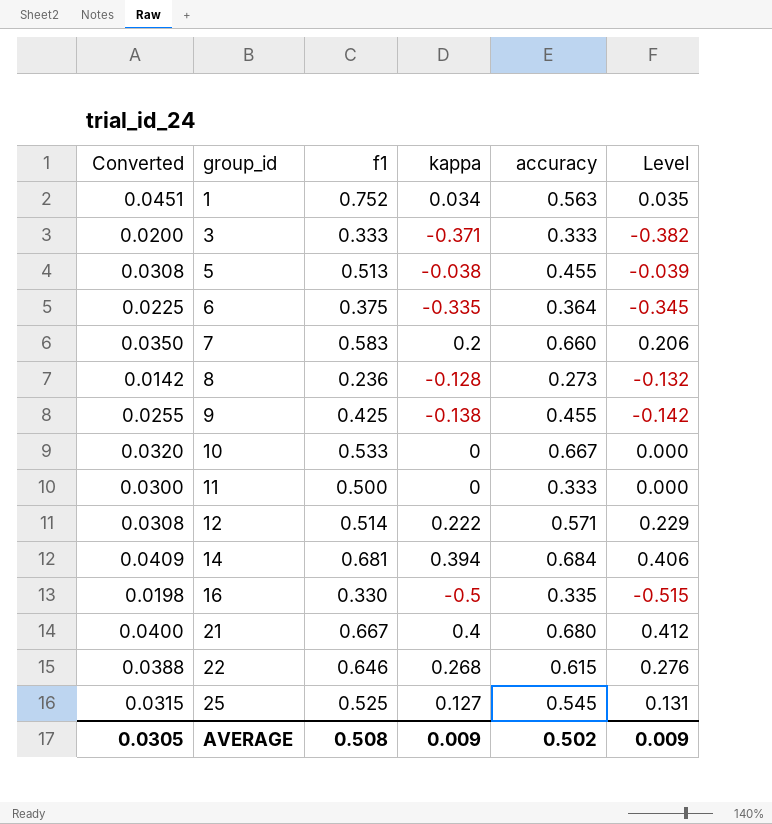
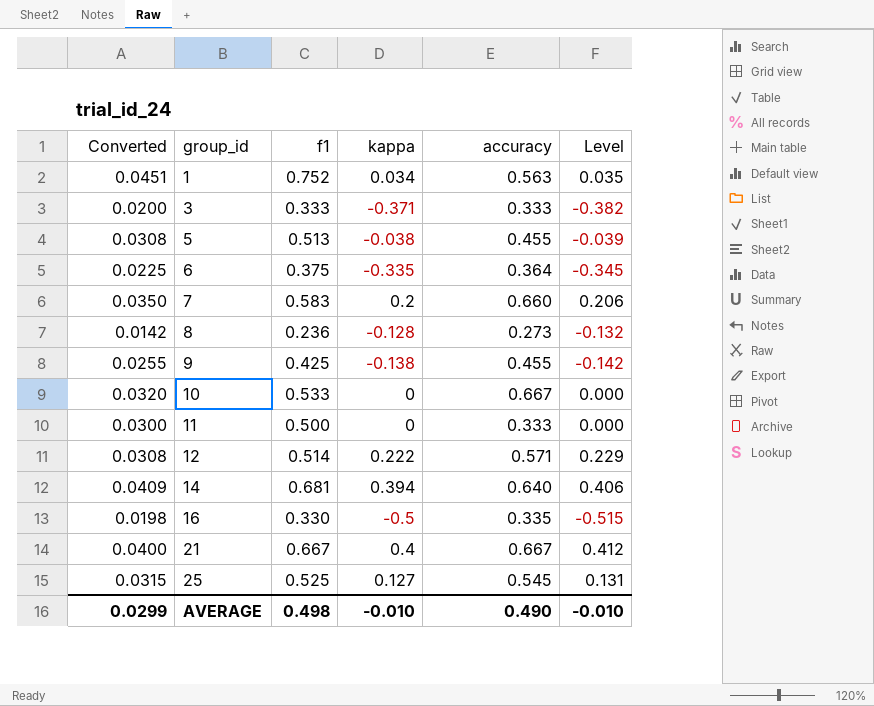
row 22: 0.0388 | 0.646 | 0.268 | 0.615 | 0.276 -> none
14 | accuracy: 0.684 -> 0.640
21 | accuracy: 0.680 -> 0.667
AVERAGE | Converted: 0.0305 -> 0.0299
AVERAGE | f1: 0.508 -> 0.498
AVERAGE | kappa: 0.009 -> -0.010
AVERAGE | accuracy: 0.502 -> 0.490
AVERAGE | Level: 0.009 -> -0.010

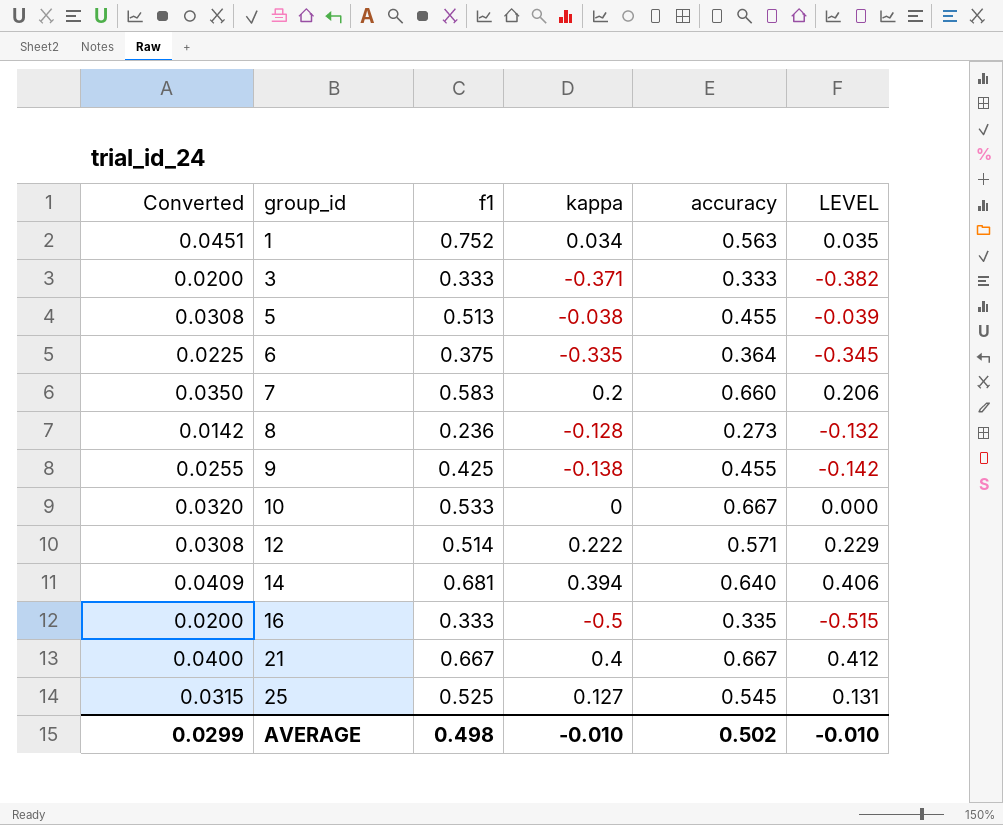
column name: Level -> LEVEL
row 11: 0.0300 | 0.500 | 0 | 0.333 | 0.000 -> none
16 | Converted: 0.0198 -> 0.0200
16 | f1: 0.330 -> 0.333
AVERAGE | accuracy: 0.490 -> 0.502

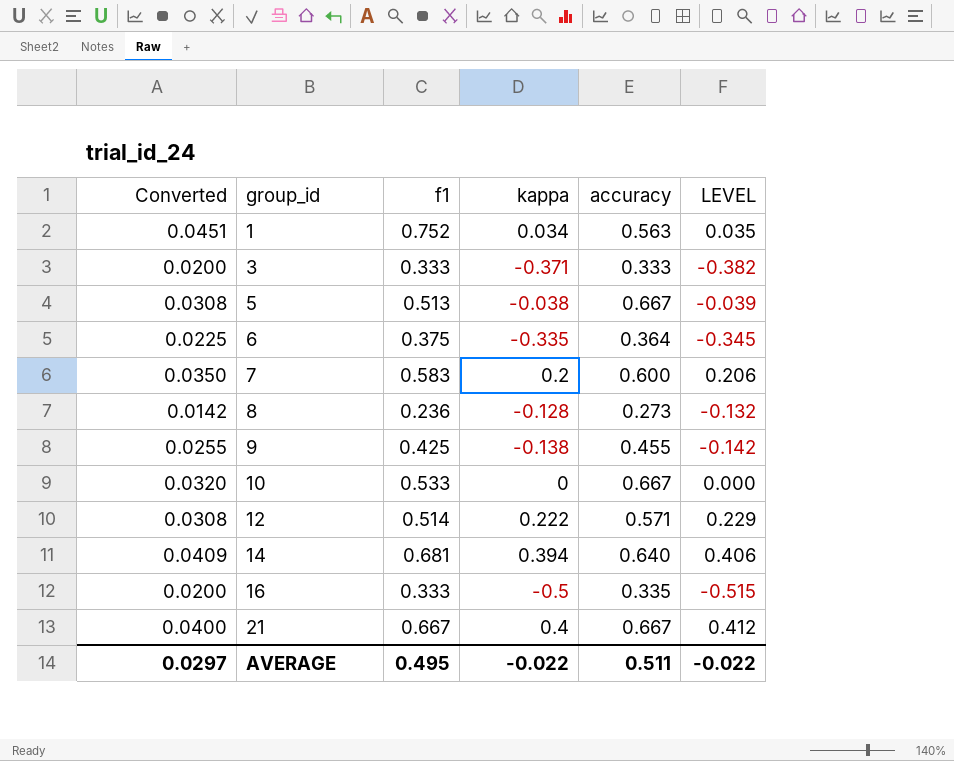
row 25: 0.0315 | 0.525 | 0.127 | 0.545 | 0.131 -> none
5 | accuracy: 0.455 -> 0.667
7 | accuracy: 0.660 -> 0.600
AVERAGE | Converted: 0.0299 -> 0.0297
AVERAGE | f1: 0.498 -> 0.495
AVERAGE | kappa: -0.010 -> -0.022
AVERAGE | accuracy: 0.502 -> 0.511
AVERAGE | LEVEL: -0.010 -> -0.022

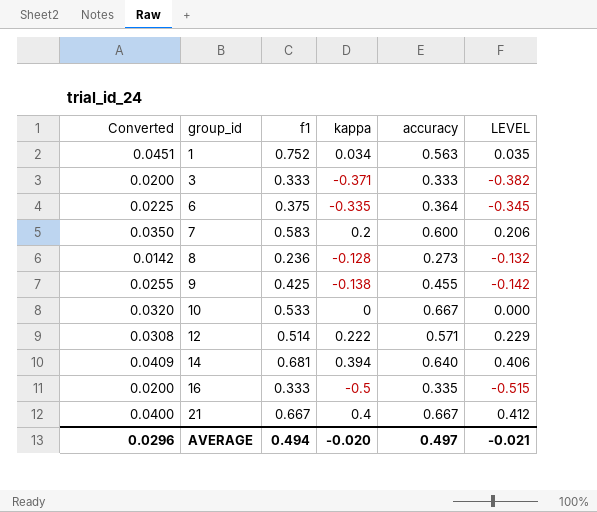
row 5: 0.0308 | 0.513 | -0.038 | 0.667 | -0.039 -> none
AVERAGE | Converted: 0.0297 -> 0.0296
AVERAGE | f1: 0.495 -> 0.494
AVERAGE | kappa: -0.022 -> -0.020
AVERAGE | accuracy: 0.511 -> 0.497
AVERAGE | LEVEL: -0.022 -> -0.021

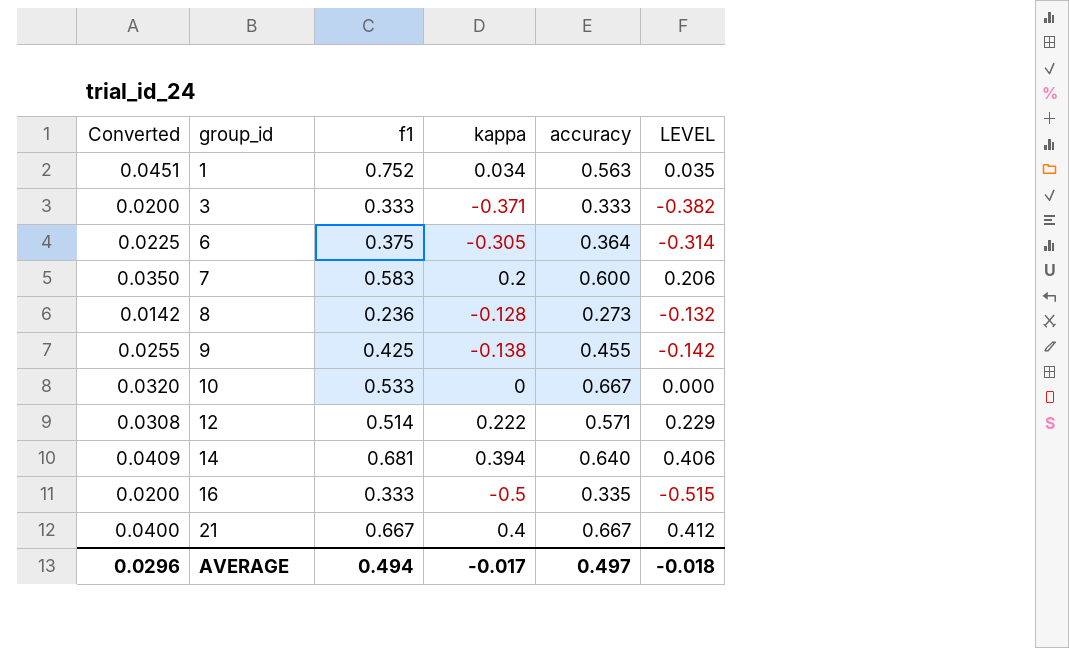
6 | kappa: -0.335 -> -0.305
6 | LEVEL: -0.345 -> -0.314
AVERAGE | kappa: -0.020 -> -0.017
AVERAGE | LEVEL: -0.021 -> -0.018

